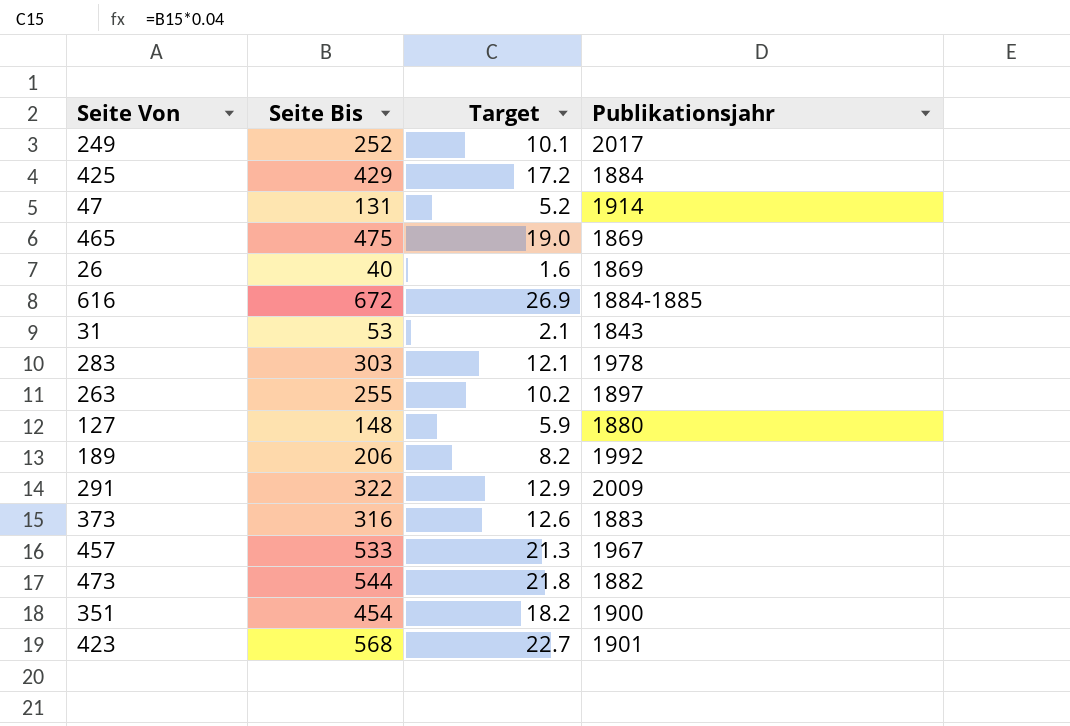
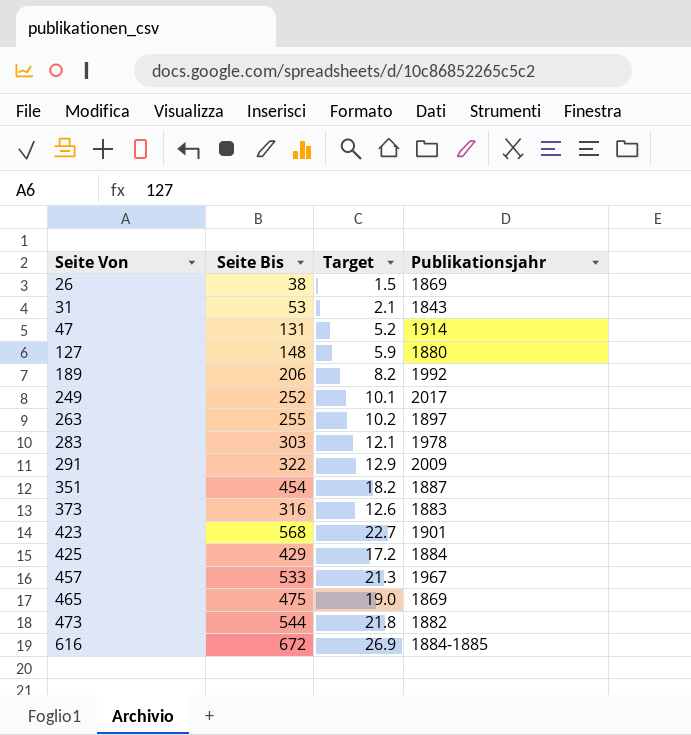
row order: none -> Seite Von ascending
26 | Seite Bis: 40 -> 38
26 | Target: 1.6 -> 1.5
351 | Publikationsjahr: 1900 -> 1887

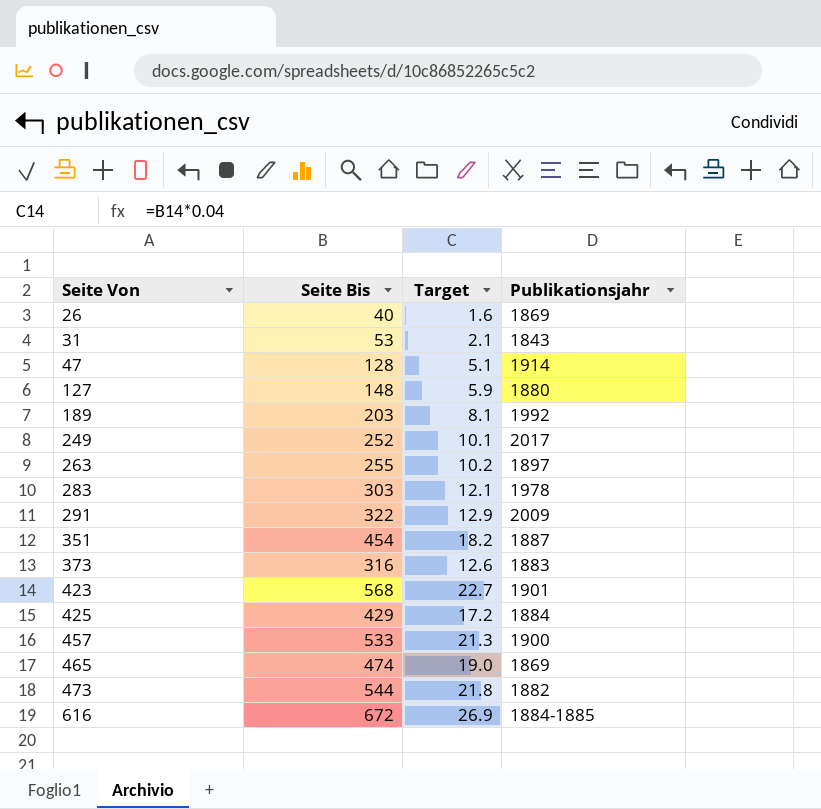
26 | Seite Bis: 38 -> 40
26 | Target: 1.5 -> 1.6
47 | Seite Bis: 131 -> 128
47 | Target: 5.2 -> 5.1
189 | Seite Bis: 206 -> 203
189 | Target: 8.2 -> 8.1
457 | Publikationsjahr: 1967 -> 1900
465 | Seite Bis: 475 -> 474

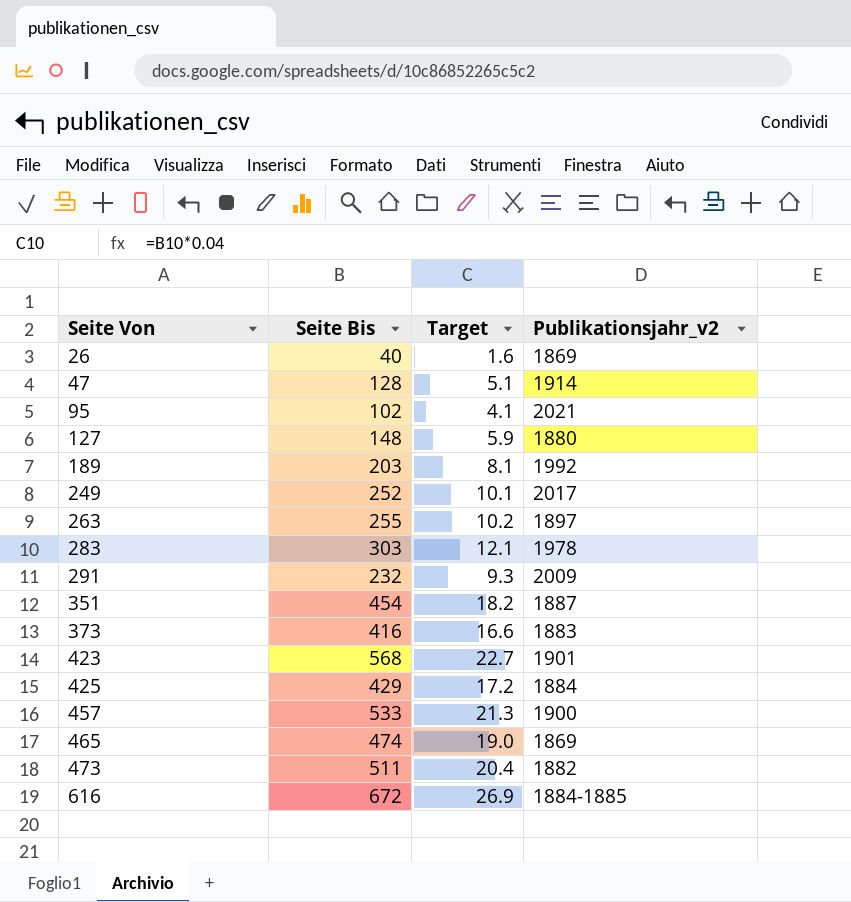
column name: Publikationsjahr -> Publikationsjahr_v2
row 31: 53 | 2.1 | 1843 -> none
row 95: none -> 102 | 4.1 | 2021
291 | Seite Bis: 322 -> 232
291 | Target: 12.9 -> 9.3
373 | Seite Bis: 316 -> 416
373 | Target: 12.6 -> 16.6
473 | Seite Bis: 544 -> 511
473 | Target: 21.8 -> 20.4

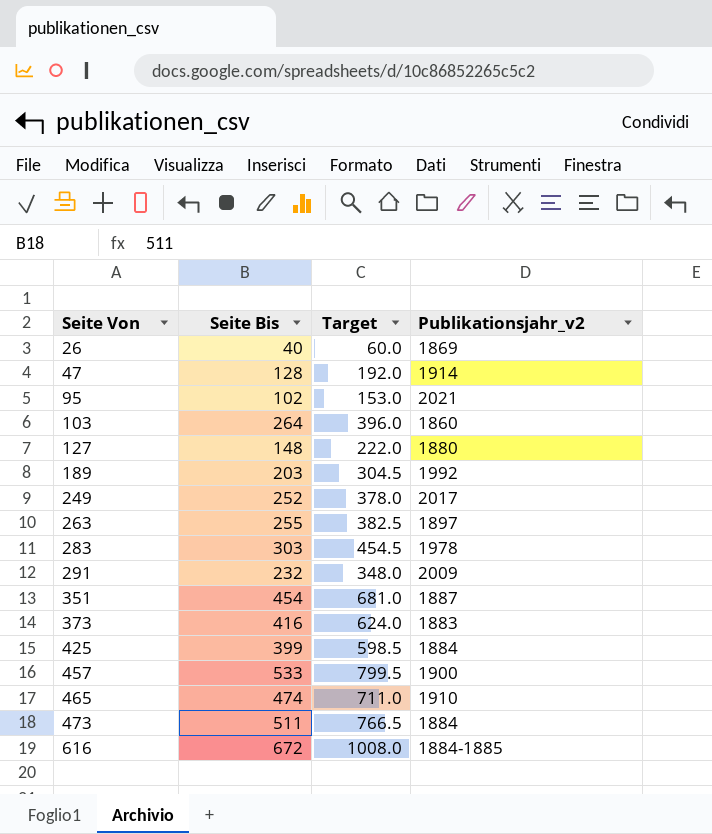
column Target | formula: [Seite Bis] * 0.04 -> [Seite Bis] * 1.5
row 423: 568 | 22.7 | 1901 -> none
row 103: none -> 264 | 396.0 | 1860
425 | Seite Bis: 429 -> 399
465 | Publikationsjahr_v2: 1869 -> 1910
473 | Publikationsjahr_v2: 1882 -> 1884

